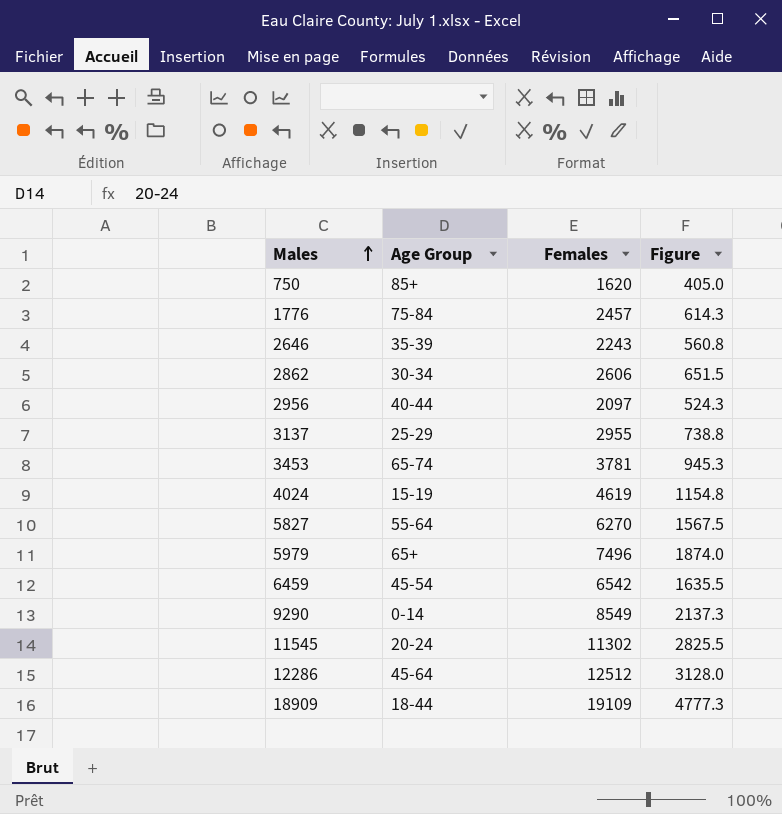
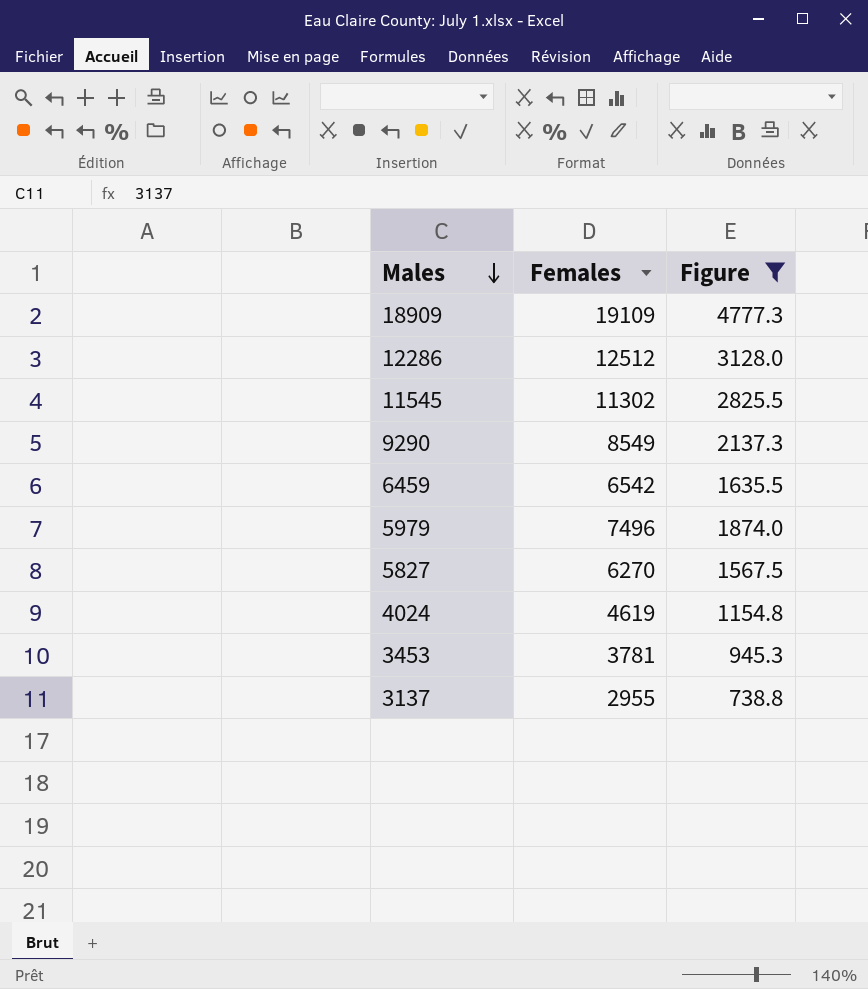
filter: none -> Figure >= 738.8
row order: Males ascending -> Males descending
column Age Group | position: 2 -> none

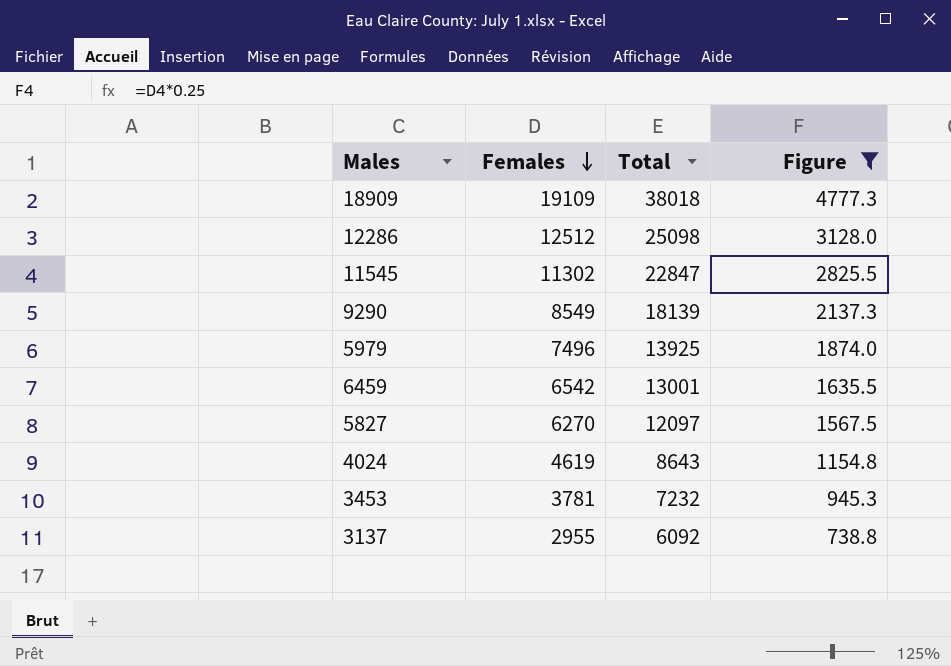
row order: Males descending -> Females descending
column Total | position: none -> 3

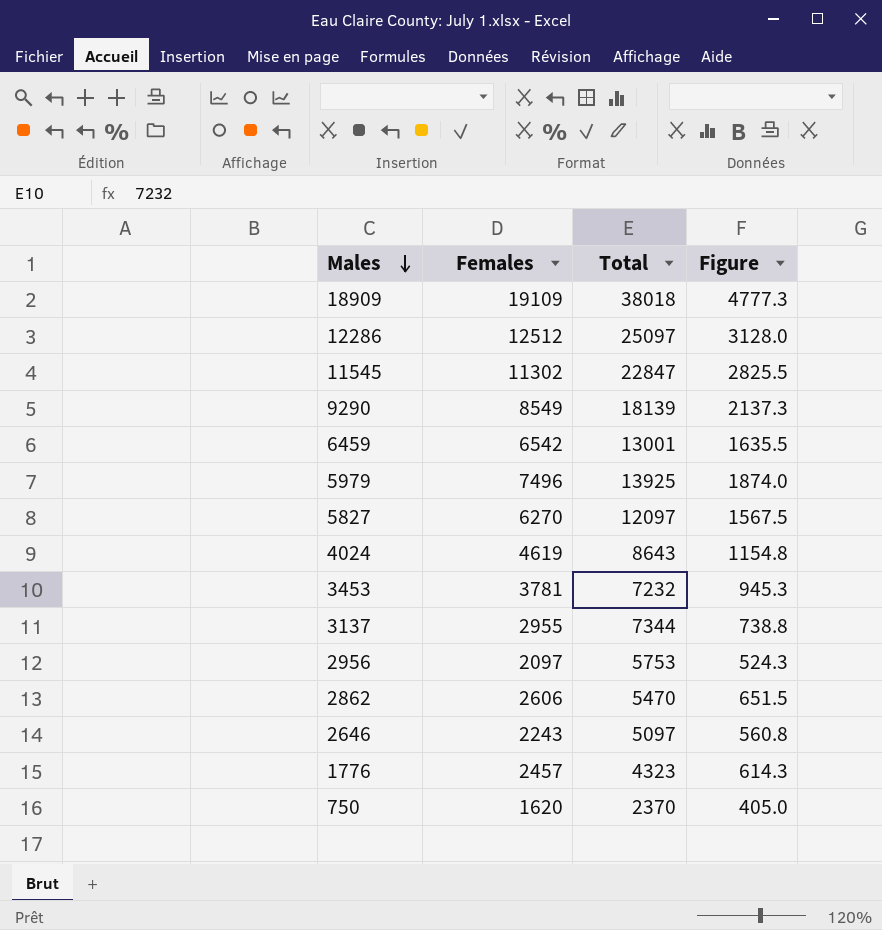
filter: Figure >= 738.8 -> none
row order: Females descending -> Males descending
12286 | Total: 25098 -> 25097
3137 | Total: 6092 -> 7344

